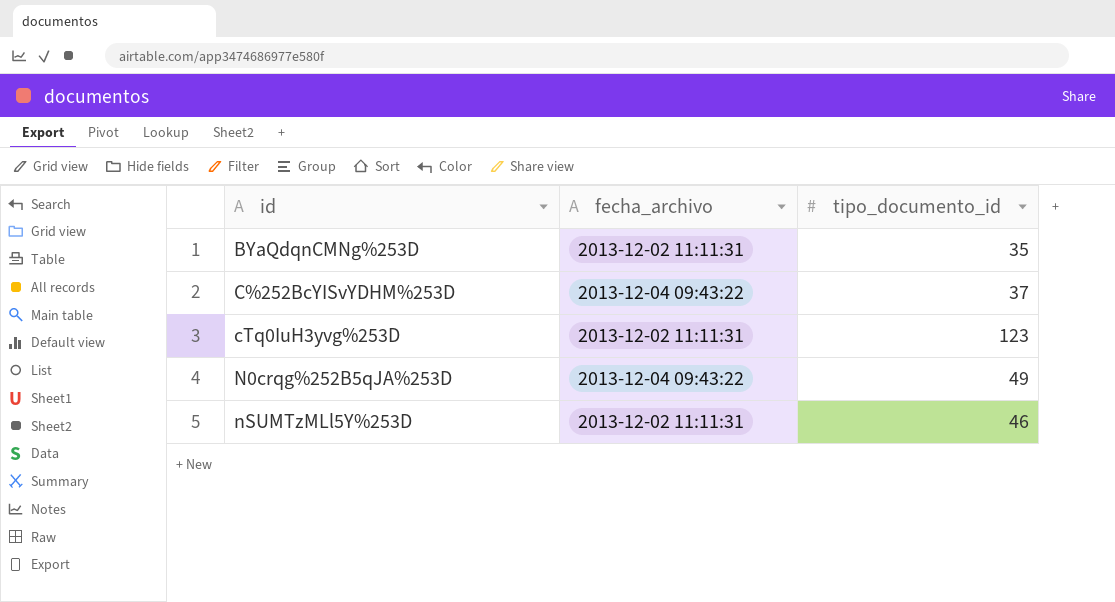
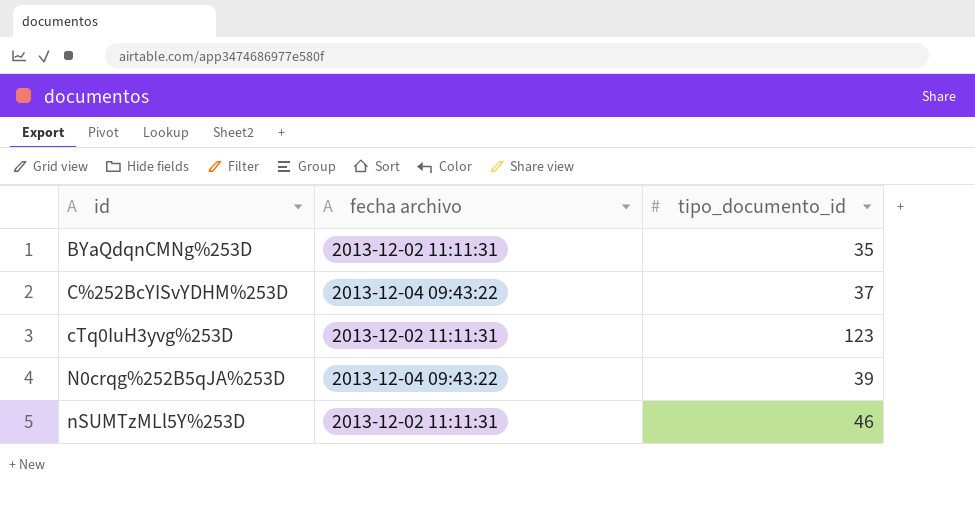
column name: fecha_archivo -> fecha archivo
N0crqg%252B5qJA%253D | tipo_documento_id: 49 -> 39

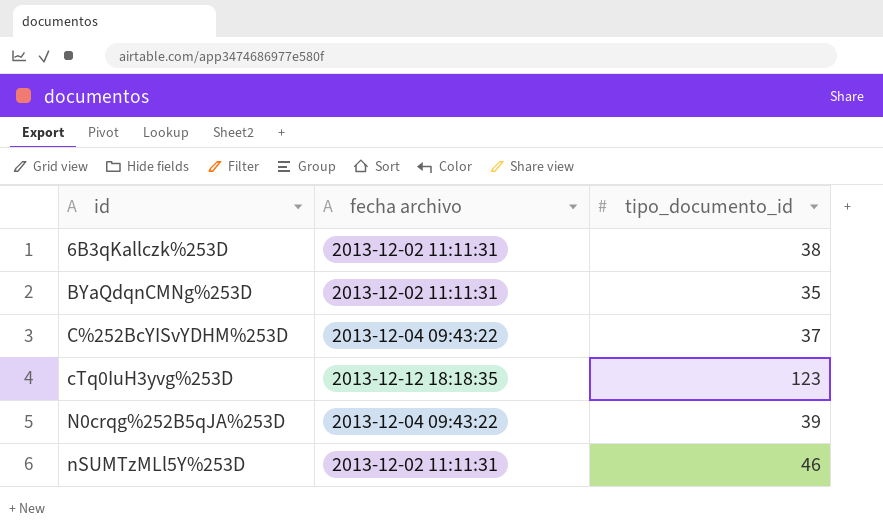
row 6B3qKallczk%253D: none -> 2013-12-02 11:11:31 | 38
cTq0IuH3yvg%253D | fecha archivo: 2013-12-02 11:11:31 -> 2013-12-12 18:18:35

